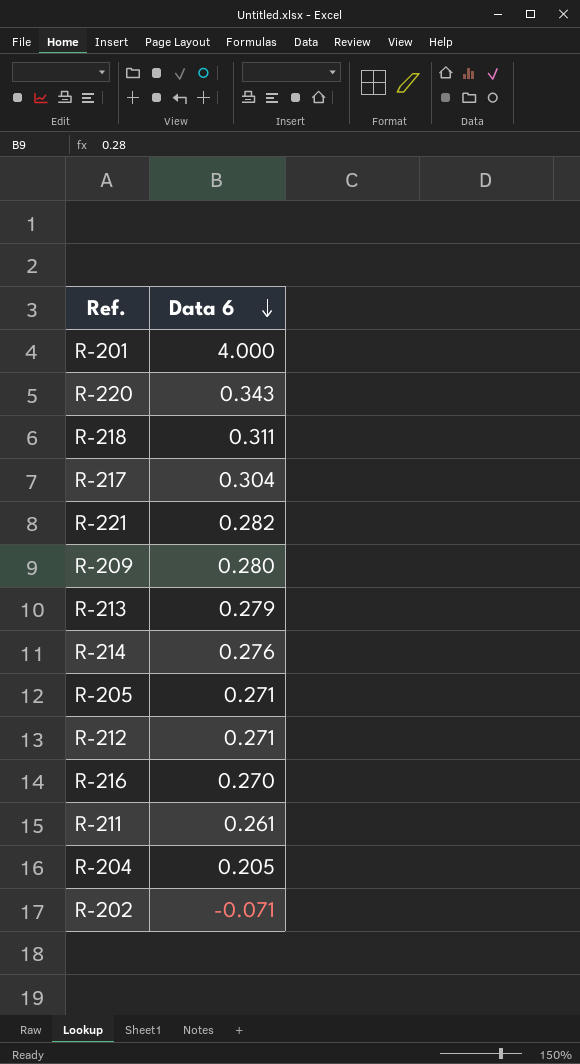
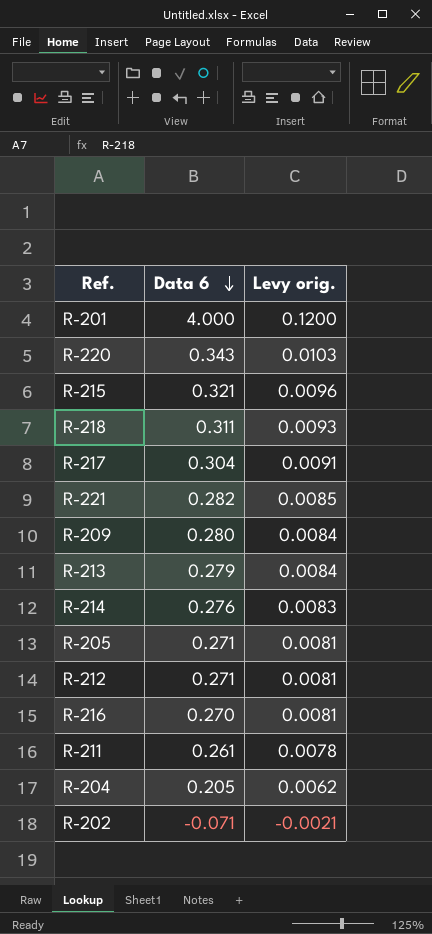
column Levy orig. | formula: none -> [Data 6] * 0.03
row R-215: none -> 0.321 | 0.0096

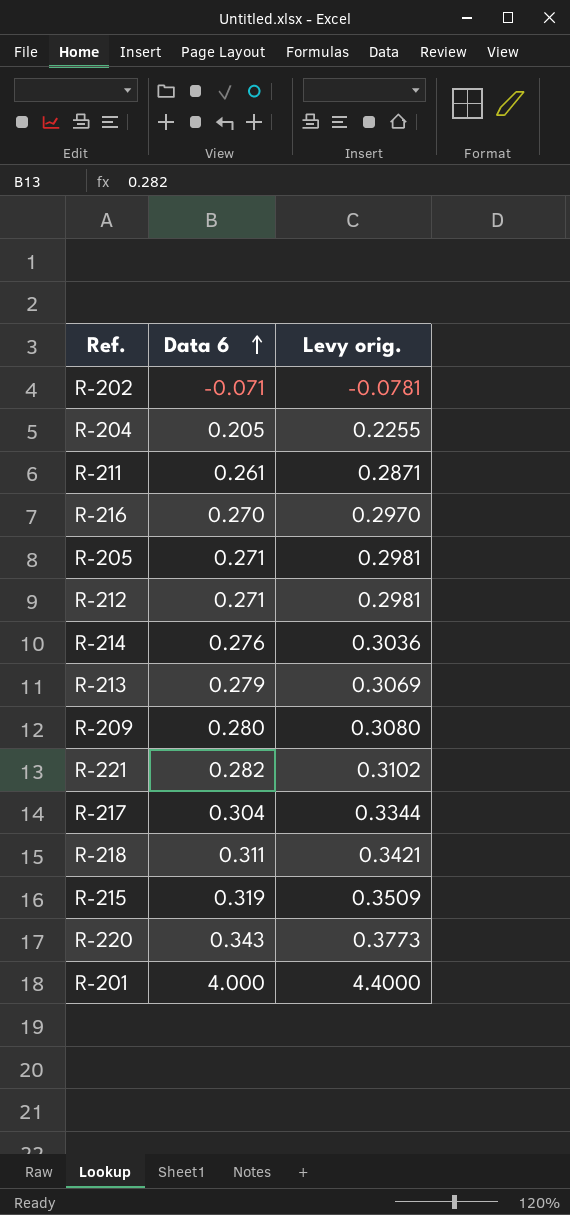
row order: Data 6 descending -> Data 6 ascending
column Levy orig. | formula: [Data 6] * 0.03 -> [Data 6] * 1.1
R-215 | Data 6: 0.321 -> 0.319

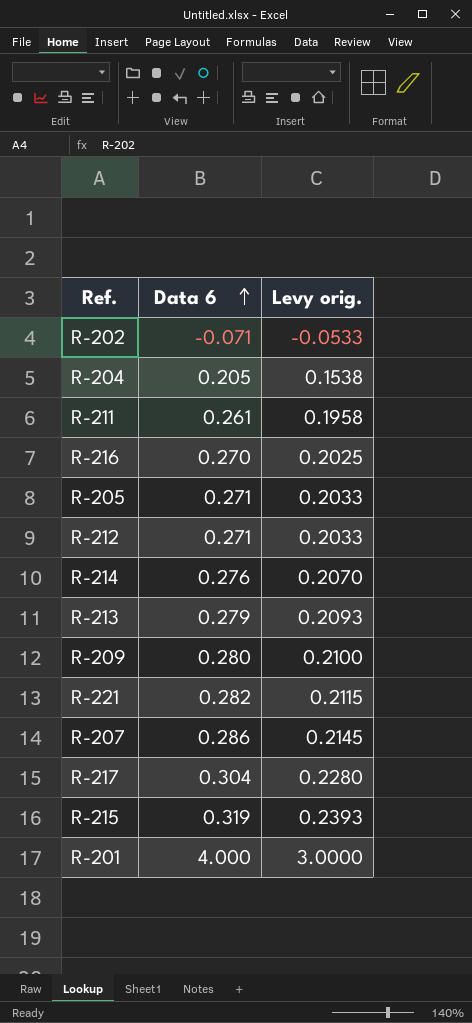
column Levy orig. | formula: [Data 6] * 1.1 -> [Data 6] * 0.75
row R-218: 0.311 | 0.3421 -> none
row R-220: 0.343 | 0.3773 -> none
row R-207: none -> 0.286 | 0.2145

